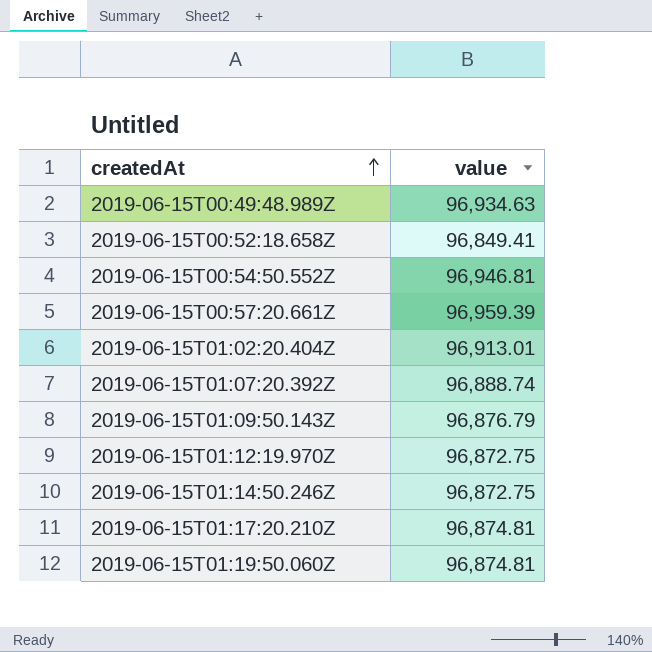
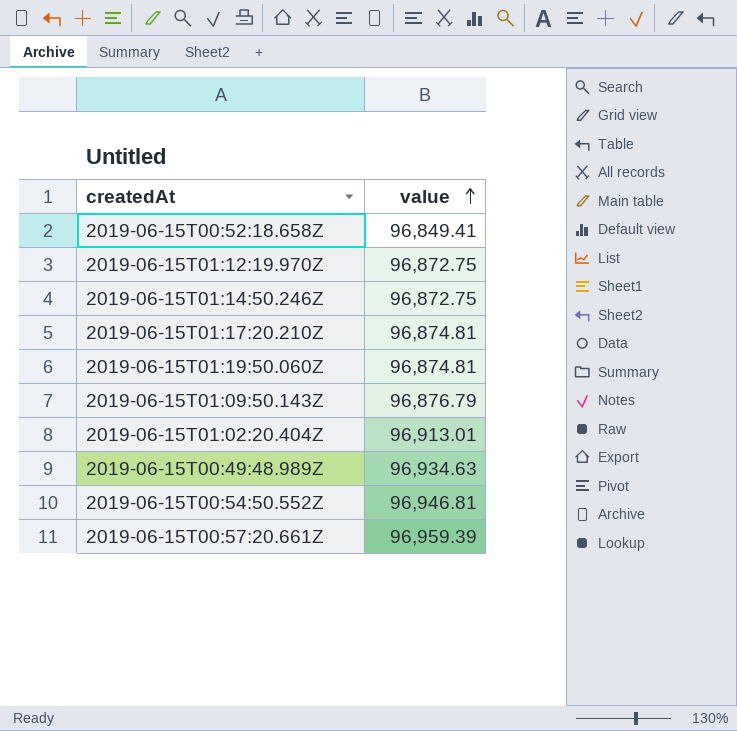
row order: createdAt ascending -> value ascending
row 2019-06-15T01:07:20.392Z: 96,888.74 -> none

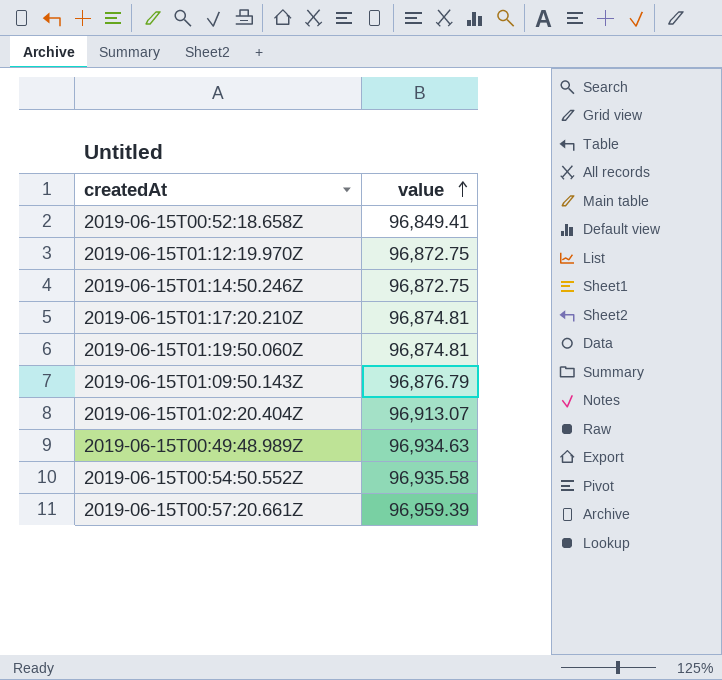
2019-06-15T01:02:20.404Z | value: 96,913.01 -> 96,913.07
2019-06-15T00:54:50.552Z | value: 96,946.81 -> 96,935.58

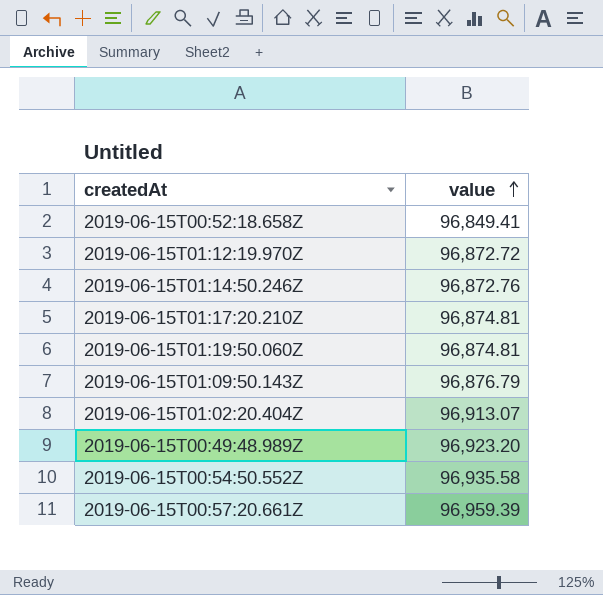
2019-06-15T01:12:19.970Z | value: 96,872.75 -> 96,872.72
2019-06-15T01:14:50.246Z | value: 96,872.75 -> 96,872.76
2019-06-15T00:49:48.989Z | value: 96,934.63 -> 96,923.20

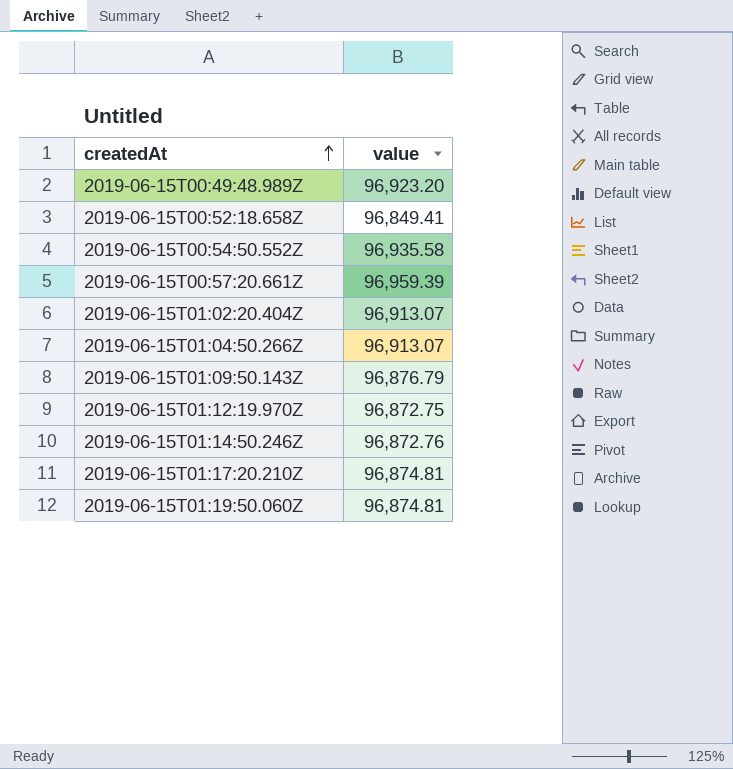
row order: value ascending -> createdAt ascending
row 2019-06-15T01:04:50.266Z: none -> 96,913.07
2019-06-15T01:12:19.970Z | value: 96,872.72 -> 96,872.75

